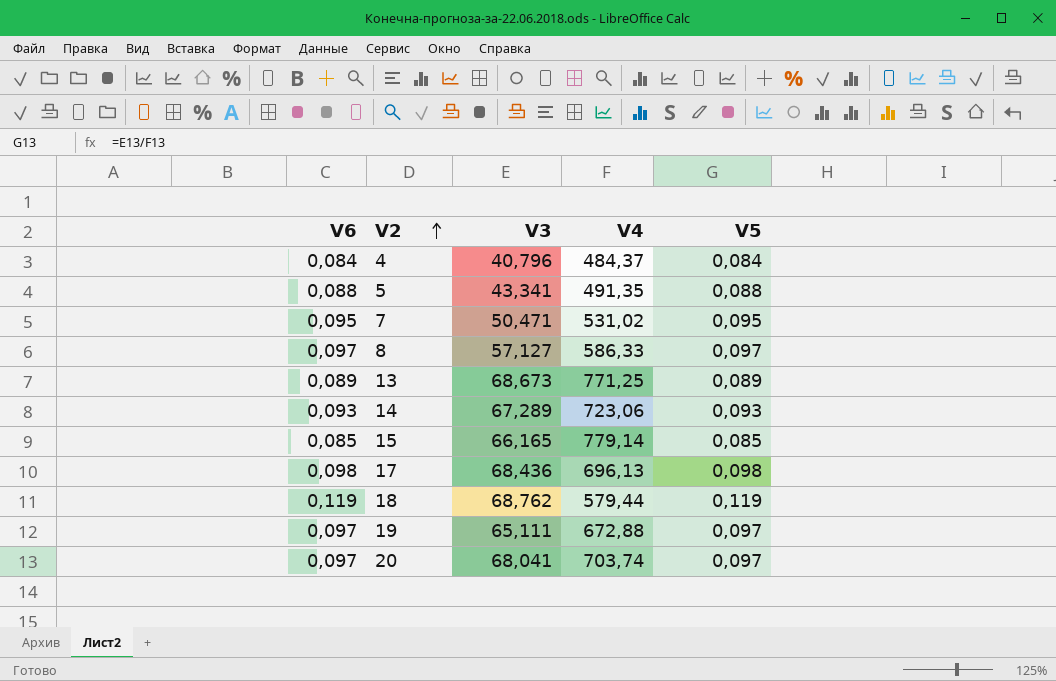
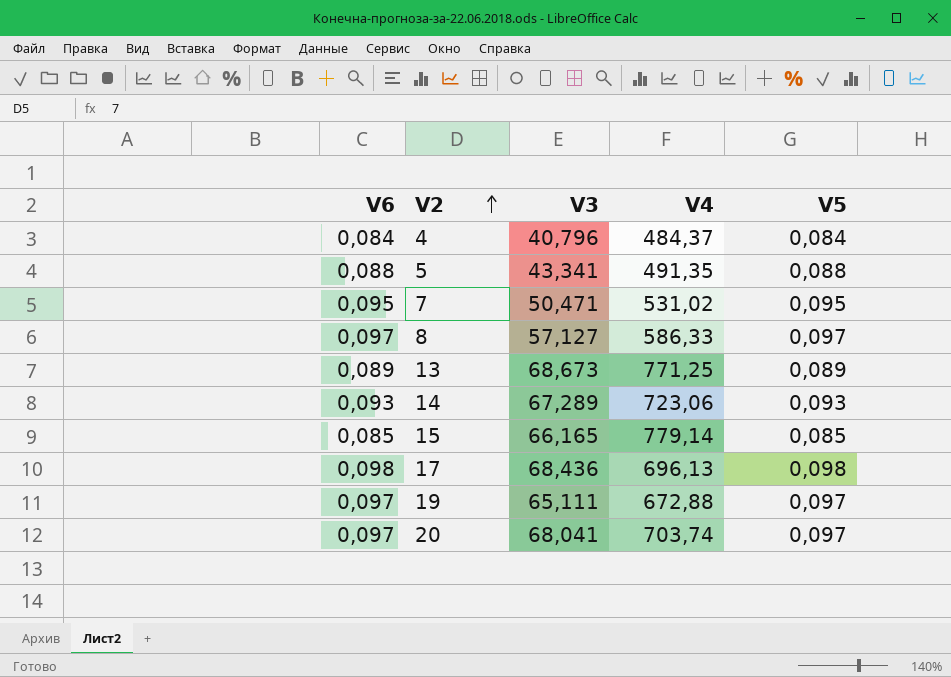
row 18: 0,119 | 68,762 | 579,44 | 0,119 -> none

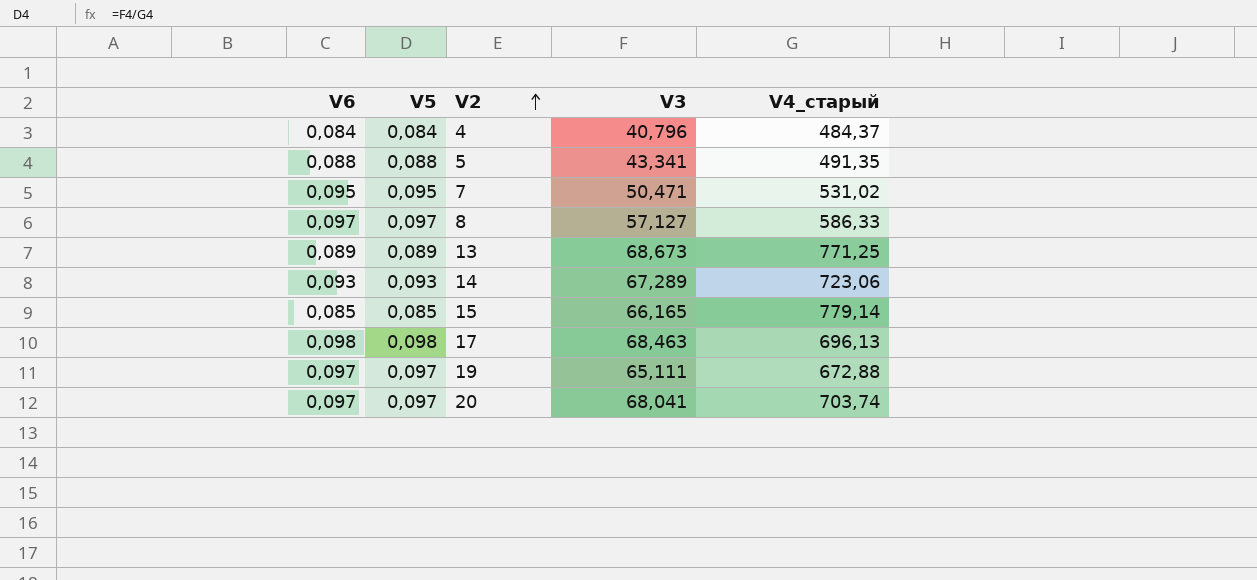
column V5 | position: 5 -> 2
column name: V4 -> V4_старый
17 | V3: 68,436 -> 68,463

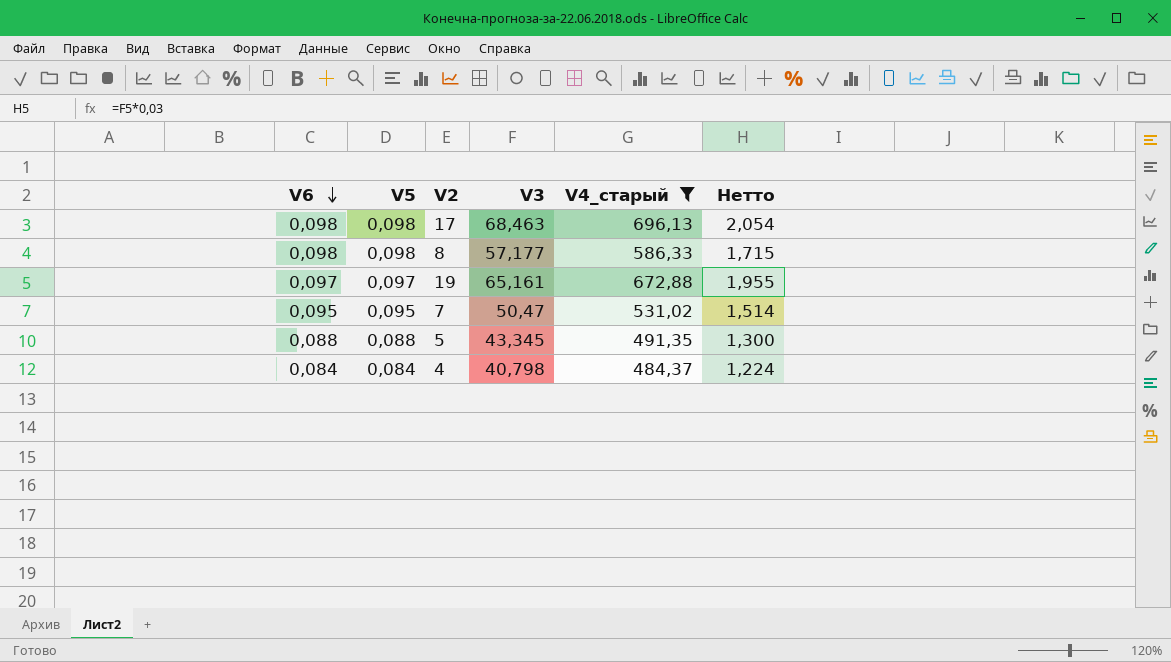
filter: none -> V4_старый <= 696,13
row order: V2 ascending -> V6 descending
column Нетто | formula: none -> [V3] * 0,03
8 | V6: 0,097 -> 0,098
8 | V5: 0,097 -> 0,098
8 | V3: 57,127 -> 57,177
19 | V3: 65,111 -> 65,161
7 | V3: 50,471 -> 50,47
5 | V3: 43,341 -> 43,345
4 | V3: 40,796 -> 40,798

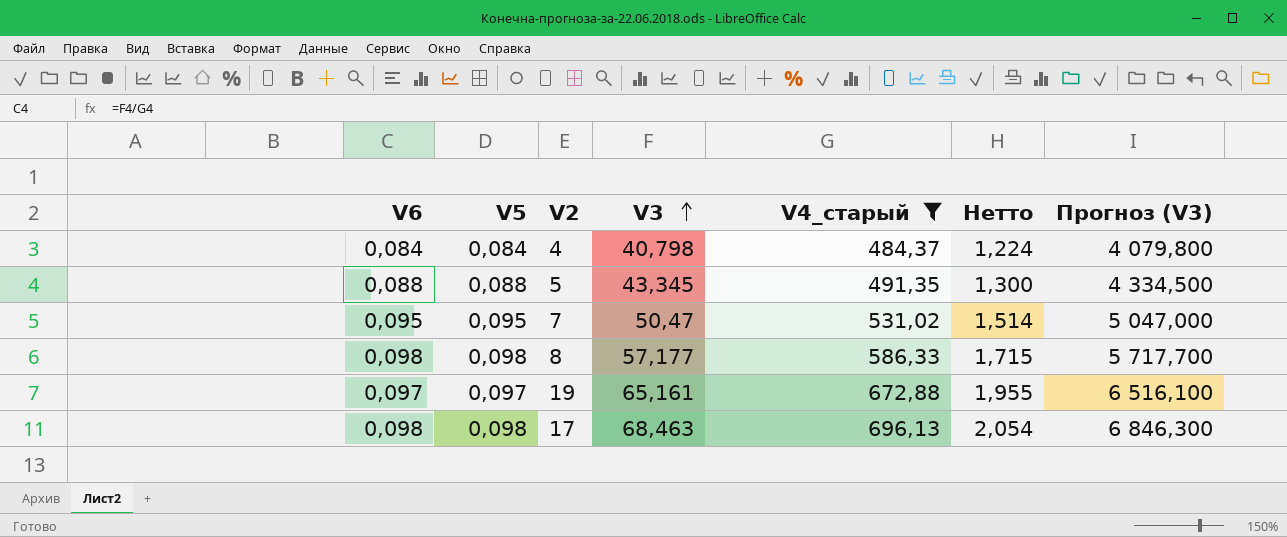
row order: V6 descending -> V3 ascending
column Прогноз (V3) | formula: none -> [V3] * 100

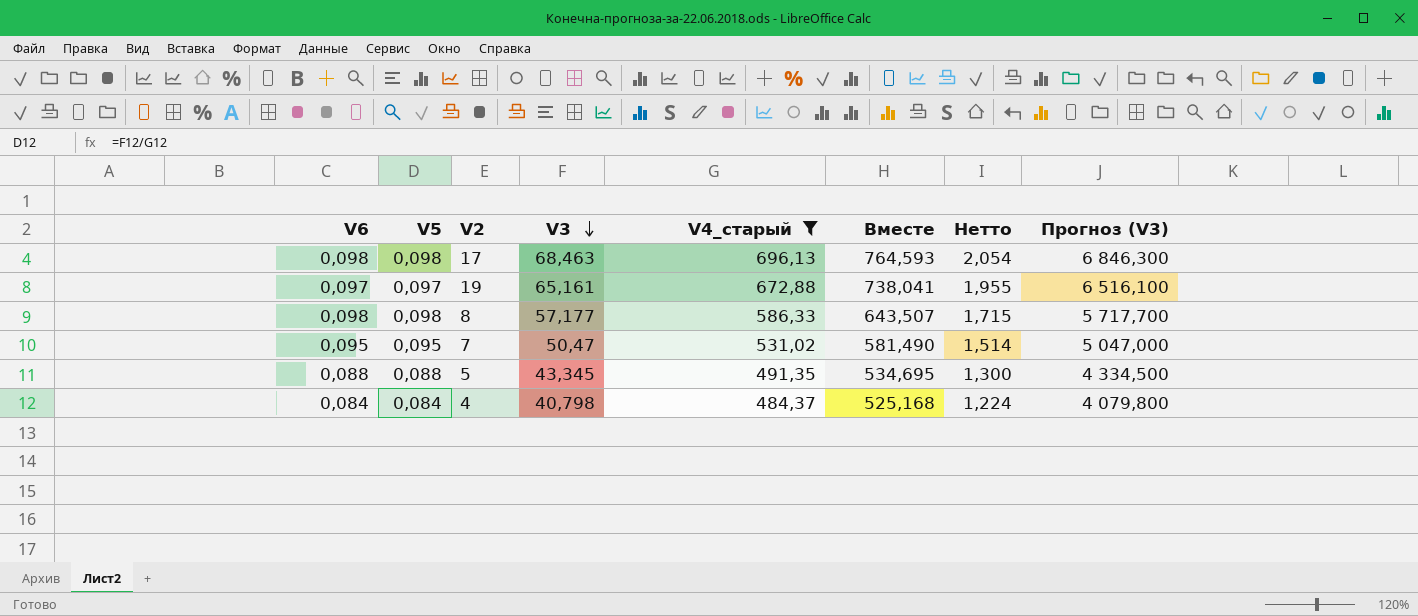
row order: V3 ascending -> V3 descending
column Вместе | formula: none -> [V3] + [V4_старый]

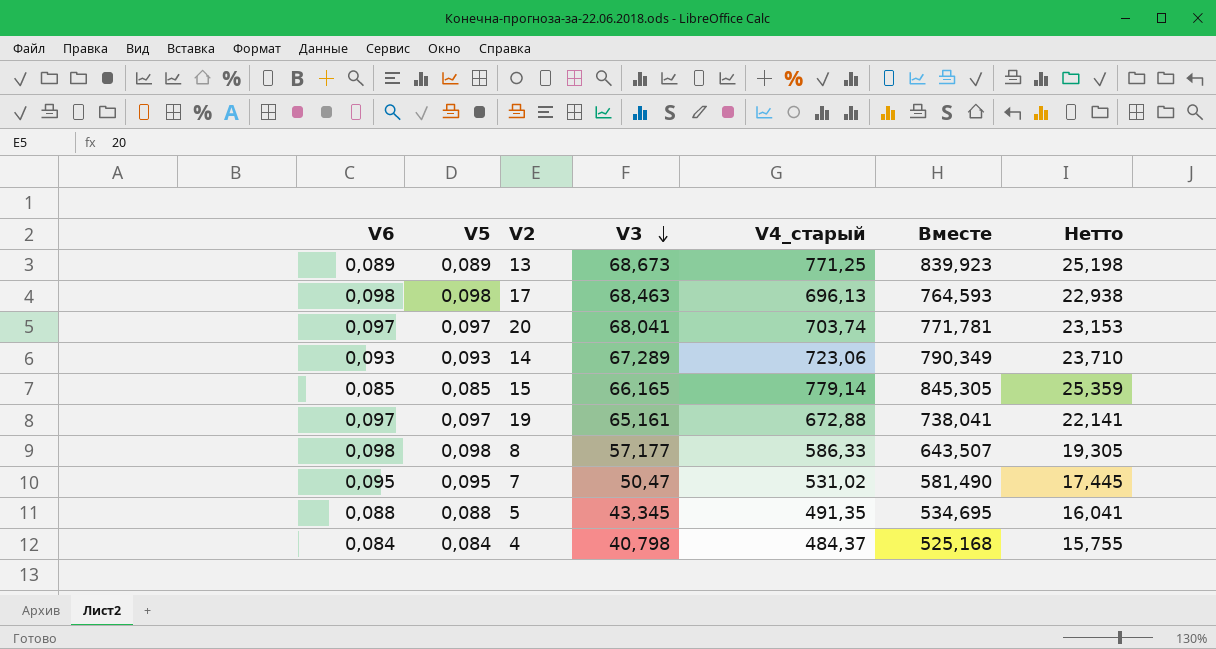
filter: V4_старый <= 696,13 -> none
column Прогноз (V3) | formula: [V3] * 100 -> none
column Нетто | formula: [V3] * 0,03 -> [Вместе] * 0,03

